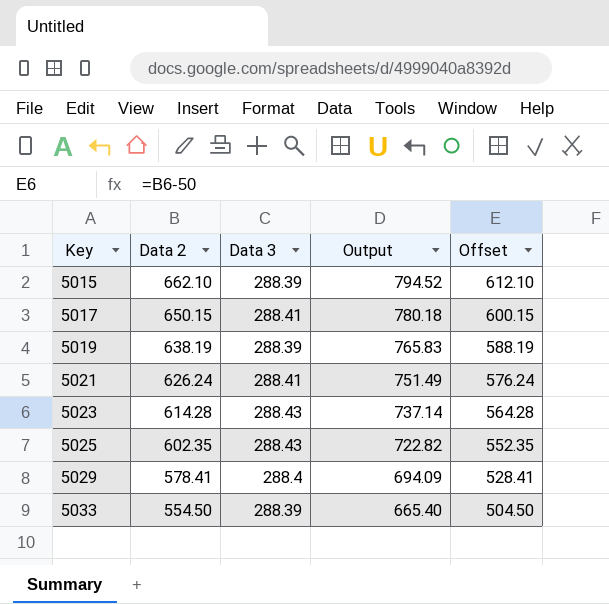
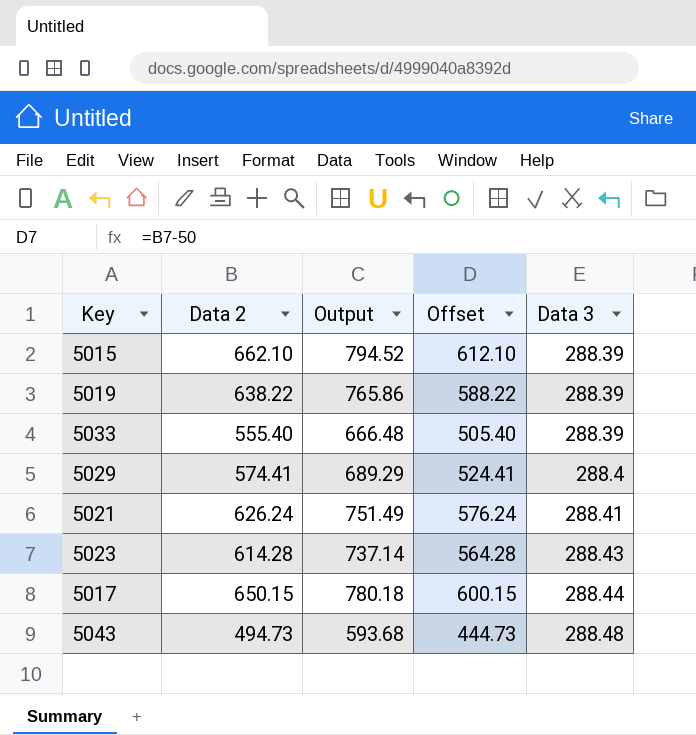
row order: Key ascending -> Data 3 ascending
column Data 3 | position: 3 -> 5
row 5025: 602.35 | 288.43 | 722.82 | 552.35 -> none
5019 | Data 2: 638.19 -> 638.22
5019 | Output: 765.83 -> 765.86
5019 | Offset: 588.19 -> 588.22
5033 | Data 2: 554.50 -> 555.40
5033 | Output: 665.40 -> 666.48
5033 | Offset: 504.50 -> 505.40
5029 | Data 2: 578.41 -> 574.41
5029 | Output: 694.09 -> 689.29
5029 | Offset: 528.41 -> 524.41
5017 | Data 3: 288.41 -> 288.44
row 5043: none -> 494.73 | 593.68 | 444.73 | 288.48

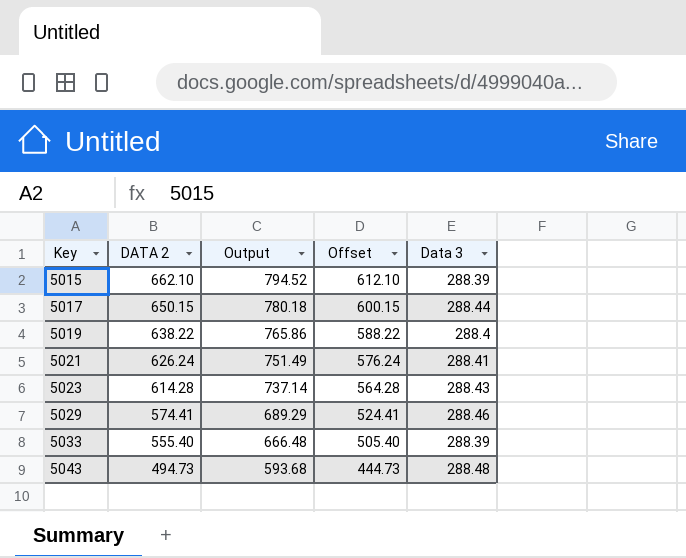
row order: Data 3 ascending -> Key ascending
column name: Data 2 -> DATA 2
5019 | Data 3: 288.39 -> 288.4
5029 | Data 3: 288.4 -> 288.46

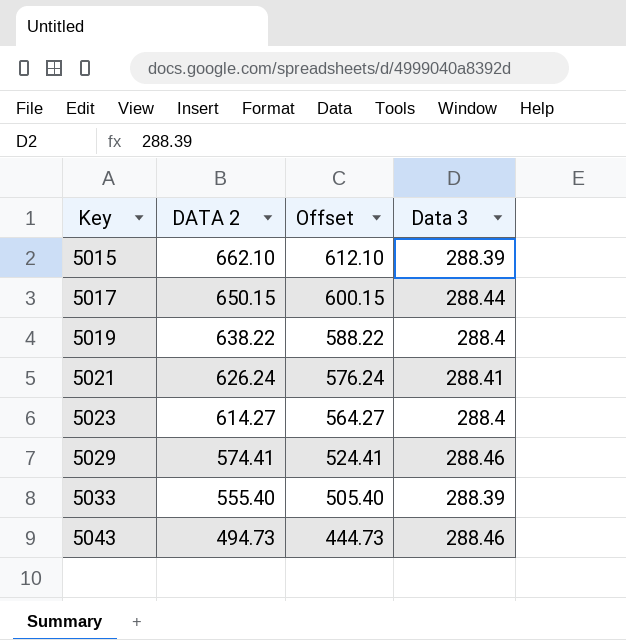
column Output | formula: [DATA 2] * 1.2 -> none
5023 | DATA 2: 614.28 -> 614.27
5023 | Offset: 564.28 -> 564.27
5023 | Data 3: 288.43 -> 288.4
5043 | Data 3: 288.48 -> 288.46

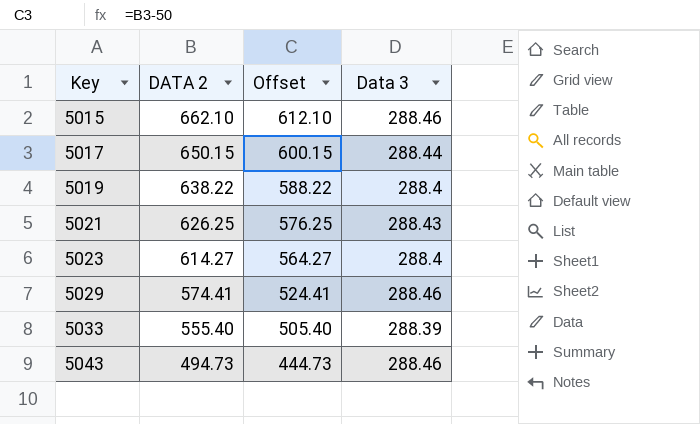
5015 | Data 3: 288.39 -> 288.46
5021 | DATA 2: 626.24 -> 626.25
5021 | Offset: 576.24 -> 576.25
5021 | Data 3: 288.41 -> 288.43

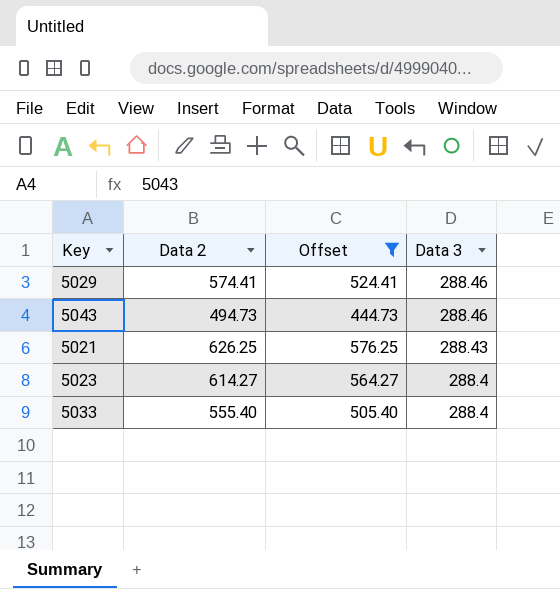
filter: none -> Offset <= 576.25
row order: Key ascending -> Data 3 descending
column name: DATA 2 -> Data 2
5033 | Data 3: 288.39 -> 288.4

